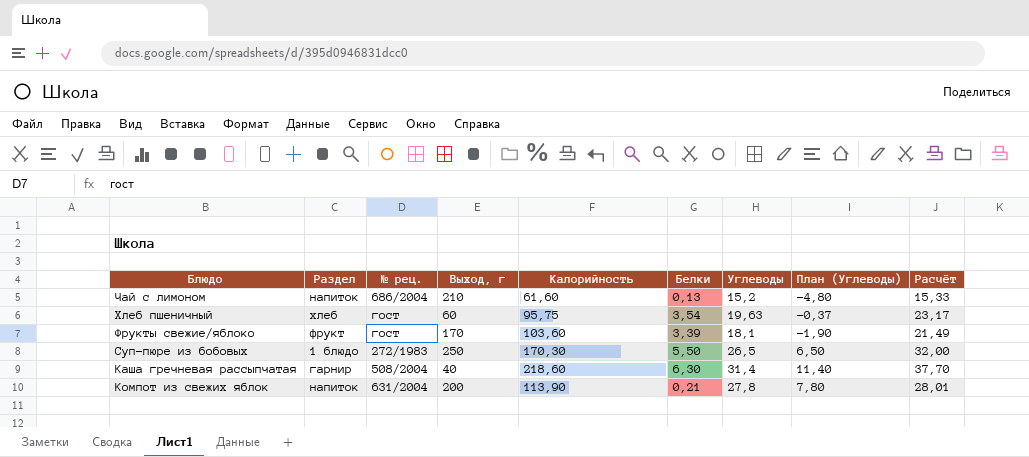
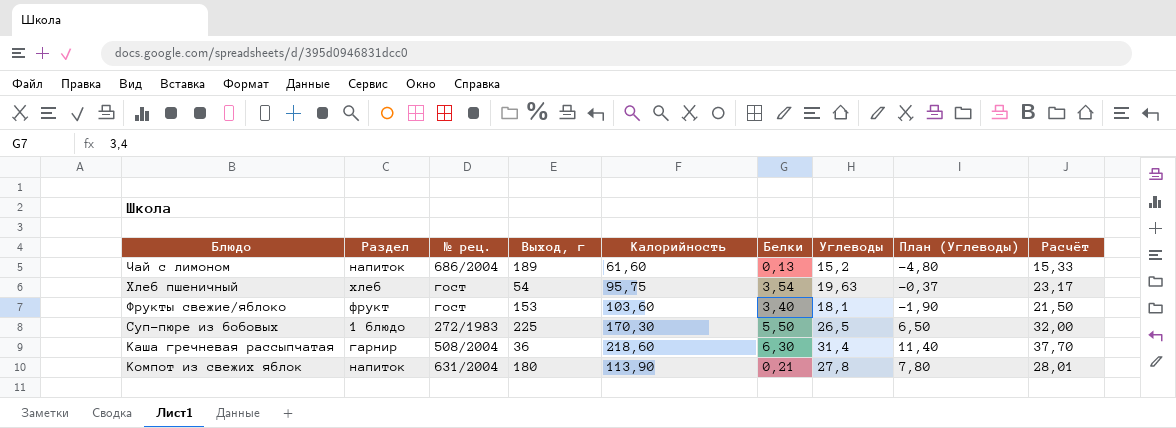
Чай с лимоном | Выход, г: 210 -> 189
Хлеб пшеничный | Выход, г: 60 -> 54
Фрукты свежие/яблоко | Выход, г: 170 -> 153
Фрукты свежие/яблоко | Белки: 3,39 -> 3,40
Фрукты свежие/яблоко | Расчёт: 21,49 -> 21,50
Суп-пюре из бобовых | Выход, г: 250 -> 225
Каша гречневая рассыпчатая | Выход, г: 40 -> 36
Компот из свежих яблок | Выход, г: 200 -> 180

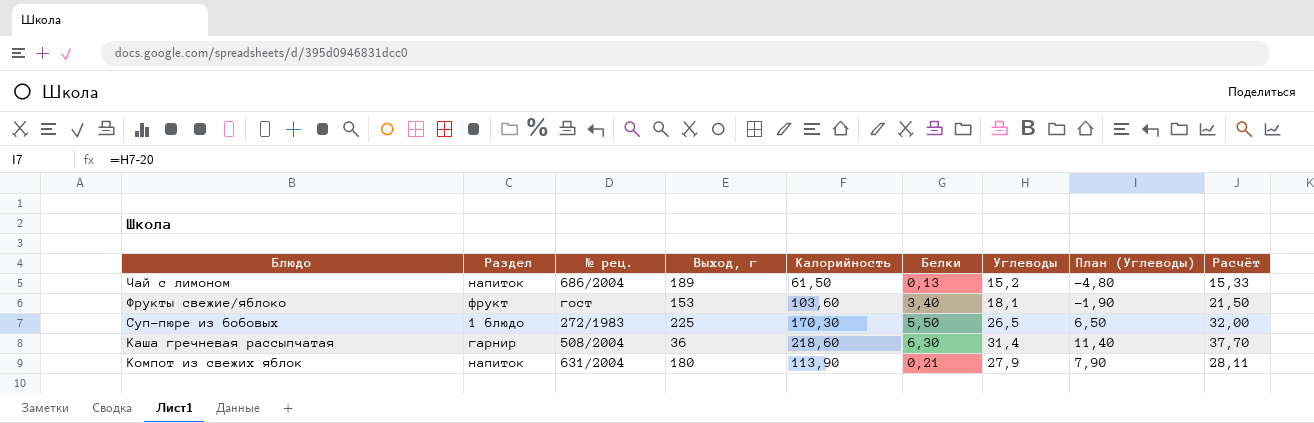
row Хлеб пшеничный: хлеб | гост | 54 | 95,75 | 3,54 | 19,63 | -0,37 | 23,17 -> none
Чай с лимоном | Калорийность: 61,60 -> 61,50
Компот из свежих яблок | Углеводы: 27,8 -> 27,9
Компот из свежих яблок | План (Углеводы): 7,80 -> 7,90
Компот из свежих яблок | Расчёт: 28,01 -> 28,11

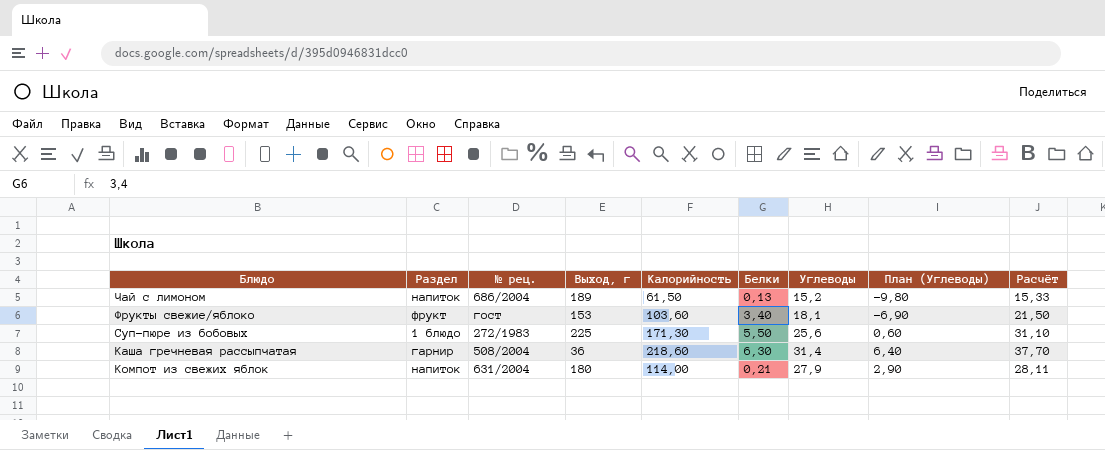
column План (Углеводы) | formula: [Углеводы] - 20 -> [Углеводы] - 25
Суп-пюре из бобовых | Калорийность: 170,30 -> 171,30
Суп-пюре из бобовых | Углеводы: 26,5 -> 25,6
Суп-пюре из бобовых | Расчёт: 32,00 -> 31,10
Компот из свежих яблок | Калорийность: 113,90 -> 114,00

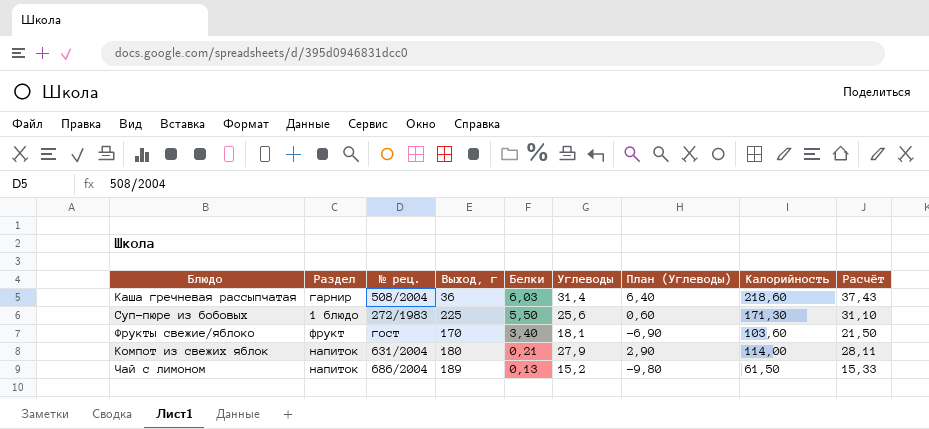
row order: none -> Белки descending
column Калорийность | position: 5 -> 8
Каша гречневая рассыпчатая | Белки: 6,30 -> 6,03
Каша гречневая рассыпчатая | Расчёт: 37,70 -> 37,43
Фрукты свежие/яблоко | Выход, г: 153 -> 170

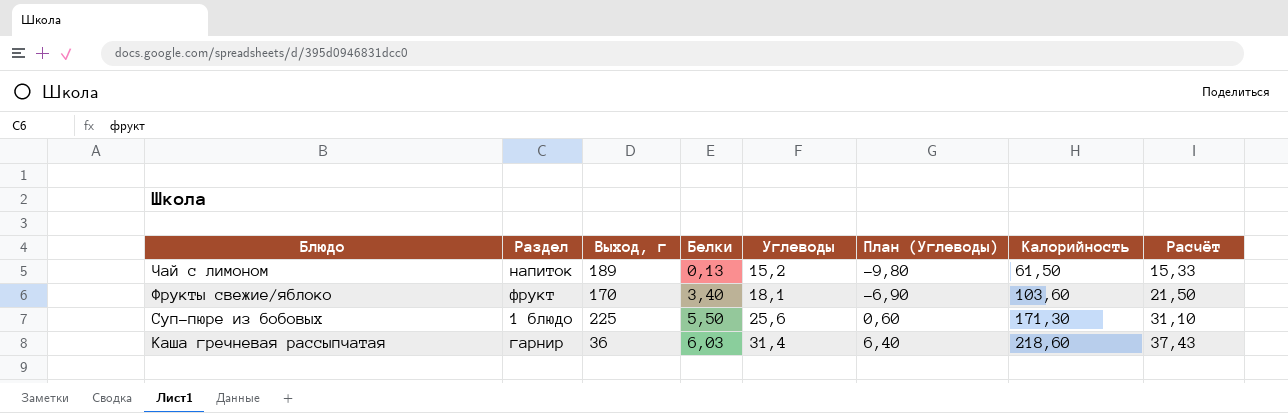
row order: Белки descending -> Блюдо descending
column № рец. | position: 3 -> none
row Компот из свежих яблок: напиток | 631/2004 | 180 | 0,21 | 27,9 | 2,90 | 114,00 | 28,11 -> none

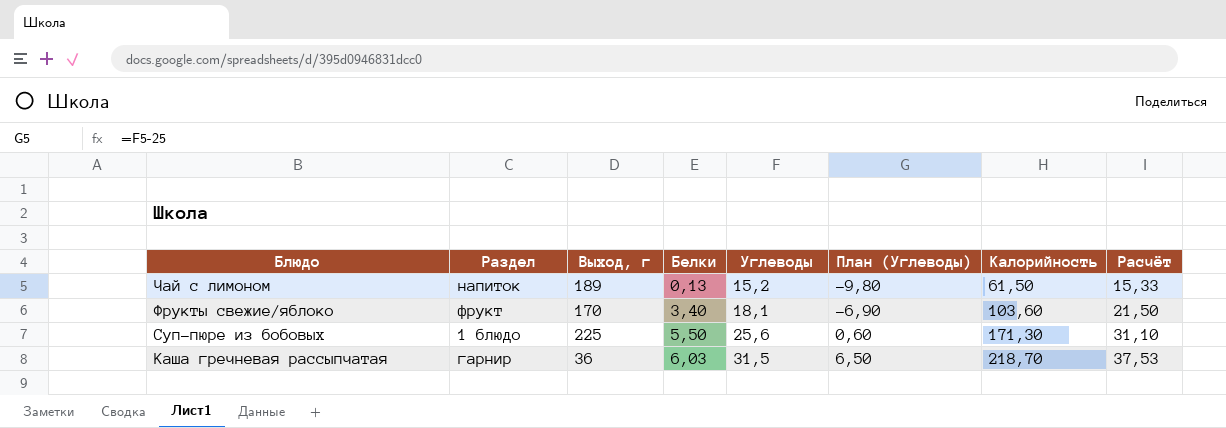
Каша гречневая рассыпчатая | Углеводы: 31,4 -> 31,5
Каша гречневая рассыпчатая | План (Углеводы): 6,40 -> 6,50
Каша гречневая рассыпчатая | Калорийность: 218,60 -> 218,70
Каша гречневая рассыпчатая | Расчёт: 37,43 -> 37,53

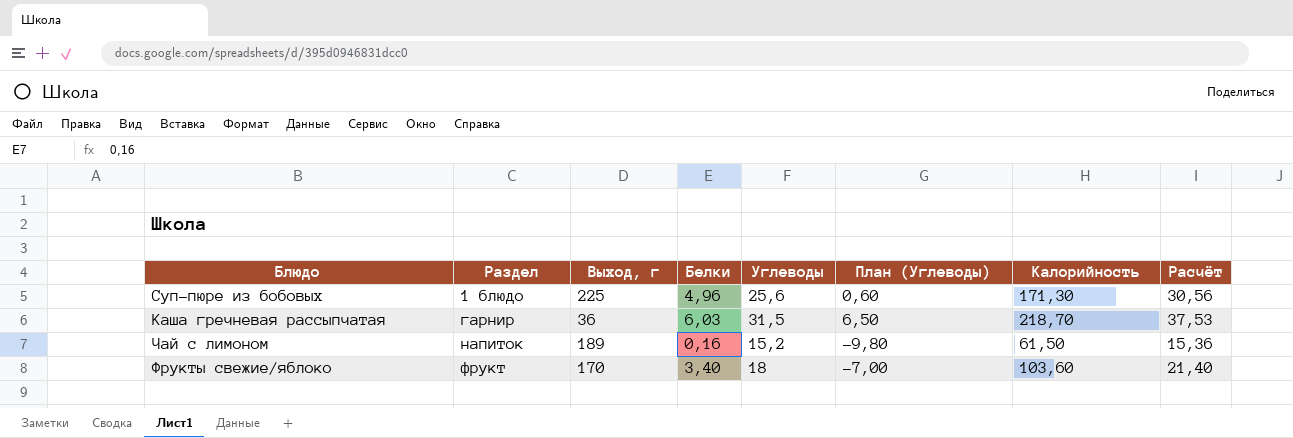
row order: Блюдо descending -> Раздел ascending
Суп-пюре из бобовых | Белки: 5,50 -> 4,96
Суп-пюре из бобовых | Расчёт: 31,10 -> 30,56
Чай с лимоном | Белки: 0,13 -> 0,16
Чай с лимоном | Расчёт: 15,33 -> 15,36
Фрукты свежие/яблоко | Углеводы: 18,1 -> 18
Фрукты свежие/яблоко | План (Углеводы): -6,90 -> -7,00
Фрукты свежие/яблоко | Расчёт: 21,50 -> 21,40

